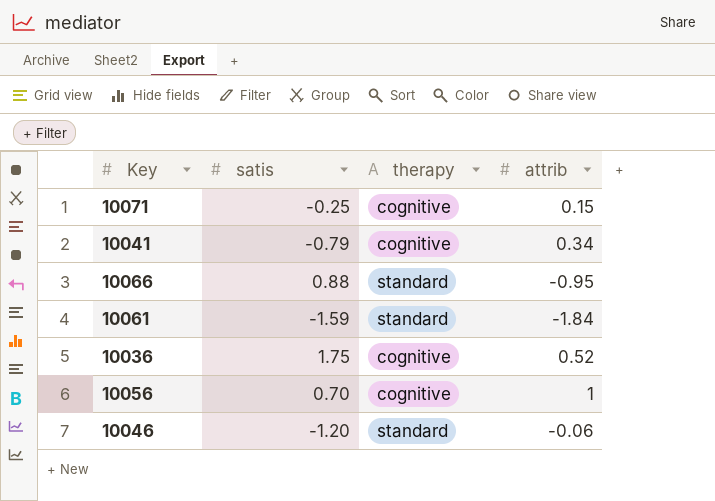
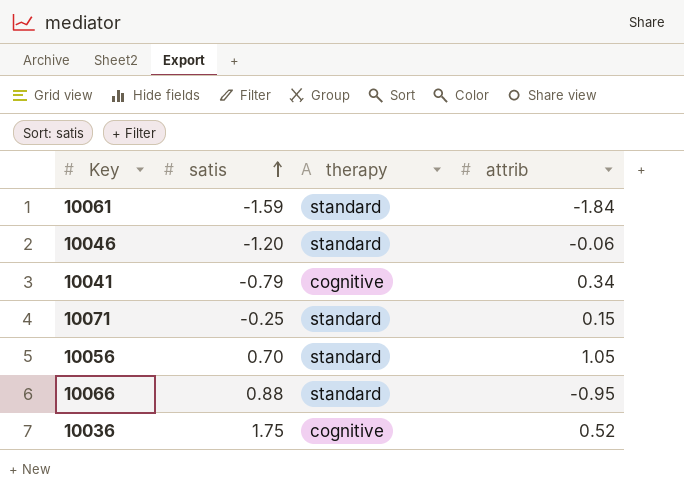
row order: none -> satis ascending
10071 | therapy: cognitive -> standard
10056 | therapy: cognitive -> standard
10056 | attrib: 1 -> 1.05

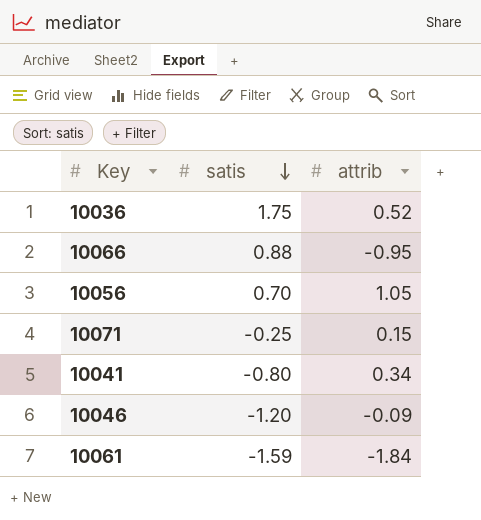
row order: satis ascending -> satis descending
column therapy | position: 3 -> none
10041 | satis: -0.79 -> -0.80
10046 | attrib: -0.06 -> -0.09

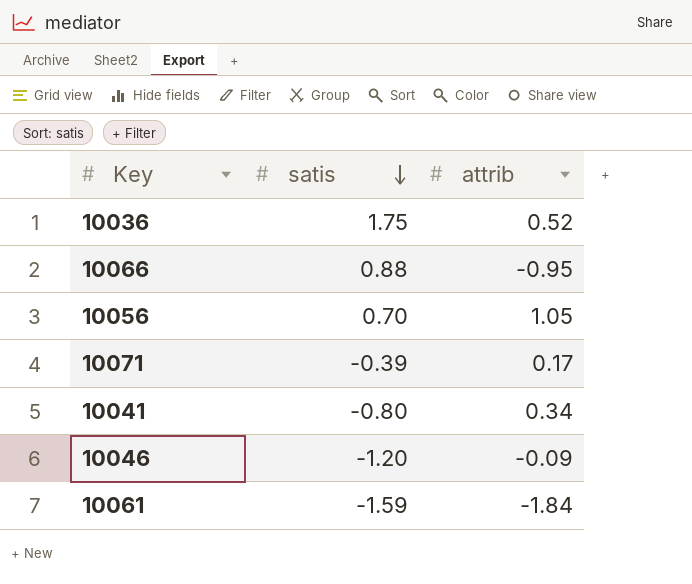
10071 | satis: -0.25 -> -0.39
10071 | attrib: 0.15 -> 0.17

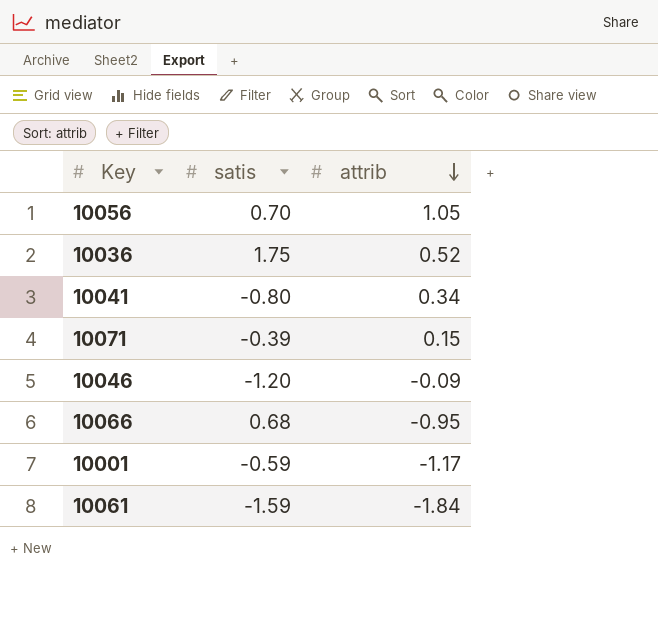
row order: satis descending -> attrib descending
10071 | attrib: 0.17 -> 0.15
10066 | satis: 0.88 -> 0.68
row 10001: none -> -0.59 | -1.17

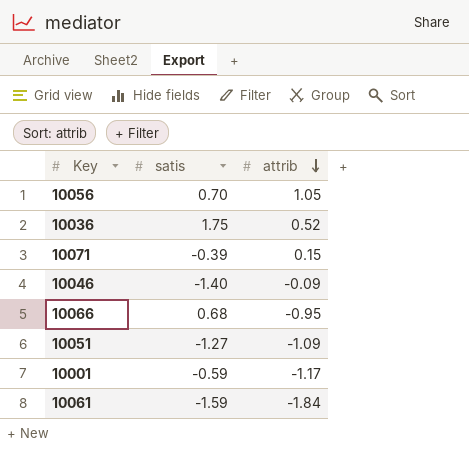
row 10041: -0.80 | 0.34 -> none
10046 | satis: -1.20 -> -1.40
row 10051: none -> -1.27 | -1.09

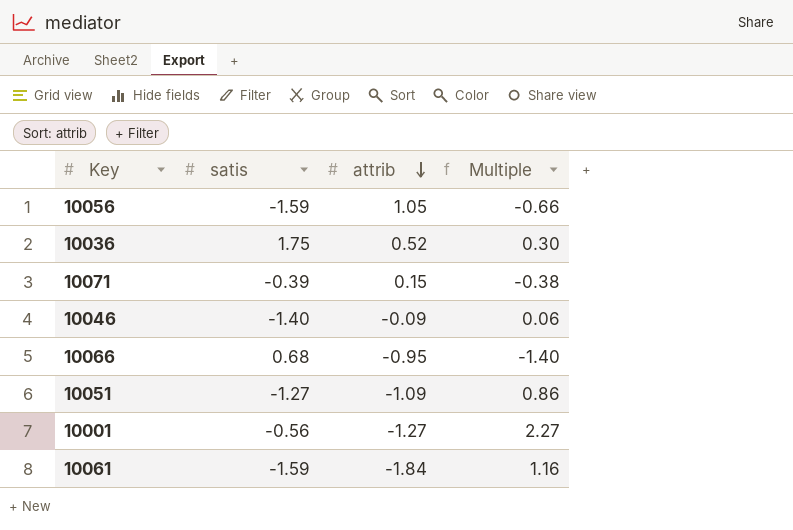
column Multiple | formula: none -> [attrib] / [satis]
10056 | satis: 0.70 -> -1.59
10001 | satis: -0.59 -> -0.56
10001 | attrib: -1.17 -> -1.27

